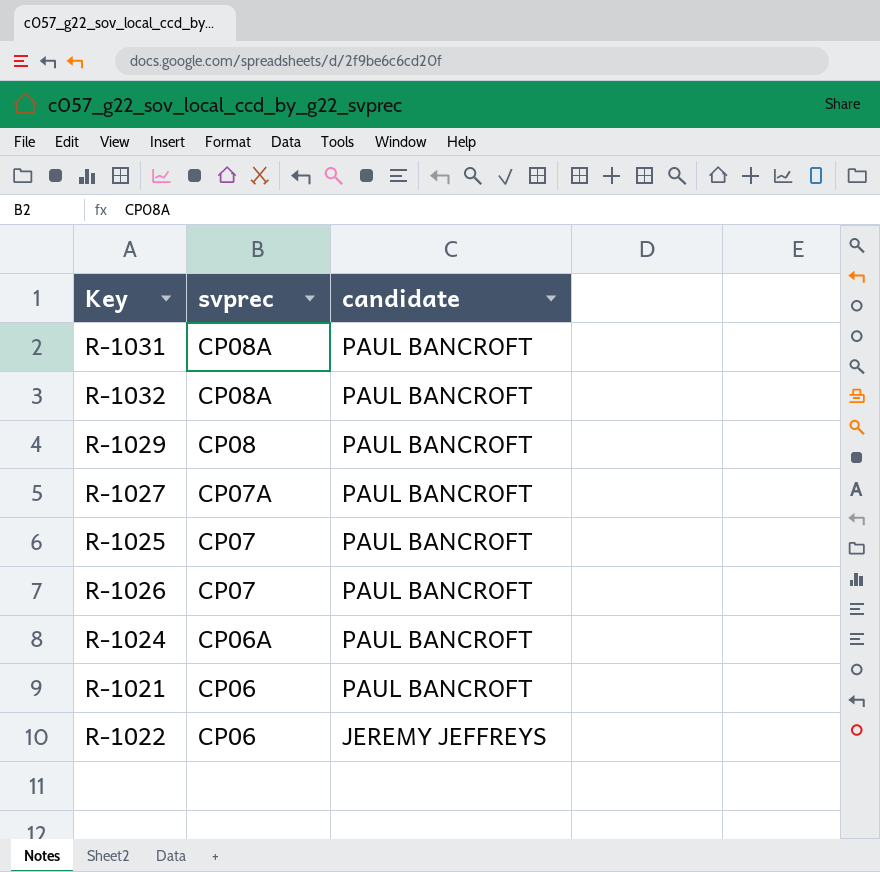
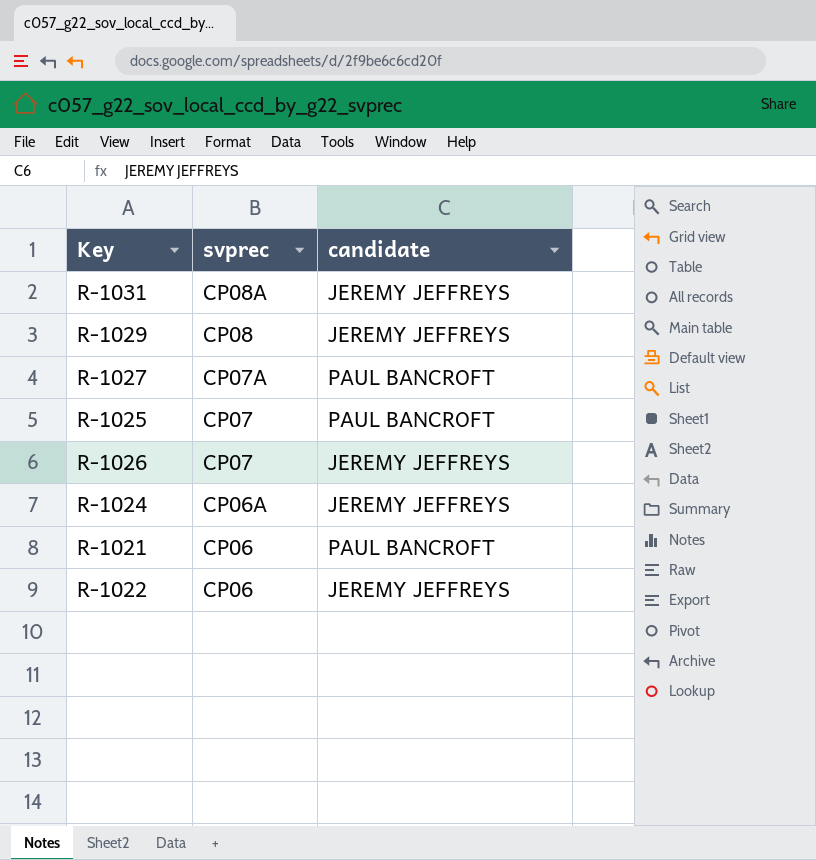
row R-1032: CP08A | PAUL BANCROFT -> none
R-1031 | candidate: PAUL BANCROFT -> JEREMY JEFFREYS
R-1029 | candidate: PAUL BANCROFT -> JEREMY JEFFREYS
R-1026 | candidate: PAUL BANCROFT -> JEREMY JEFFREYS
R-1024 | candidate: PAUL BANCROFT -> JEREMY JEFFREYS

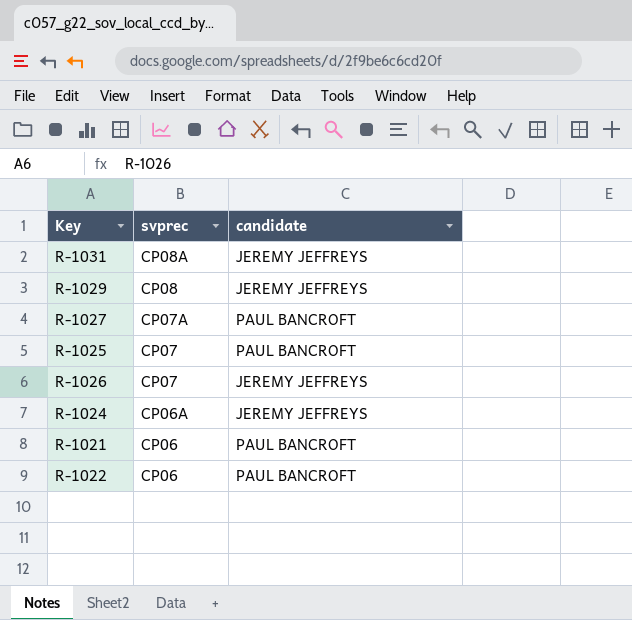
R-1022 | candidate: JEREMY JEFFREYS -> PAUL BANCROFT

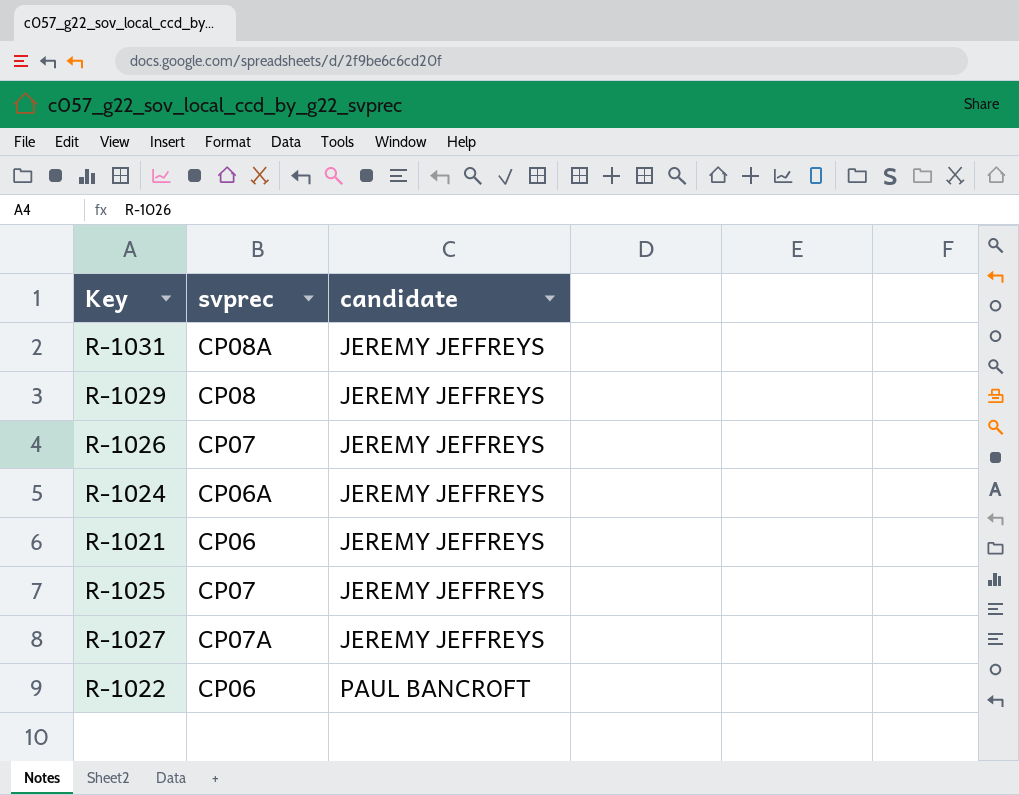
row order: svprec descending -> candidate ascending
R-1021 | candidate: PAUL BANCROFT -> JEREMY JEFFREYS
R-1025 | candidate: PAUL BANCROFT -> JEREMY JEFFREYS
R-1027 | candidate: PAUL BANCROFT -> JEREMY JEFFREYS

